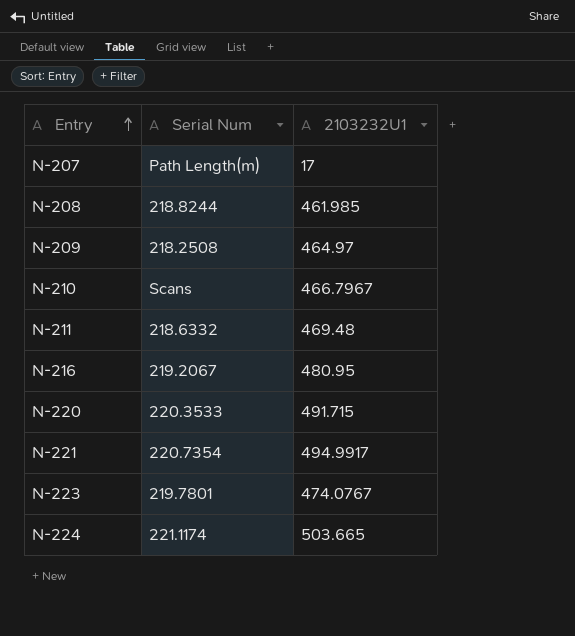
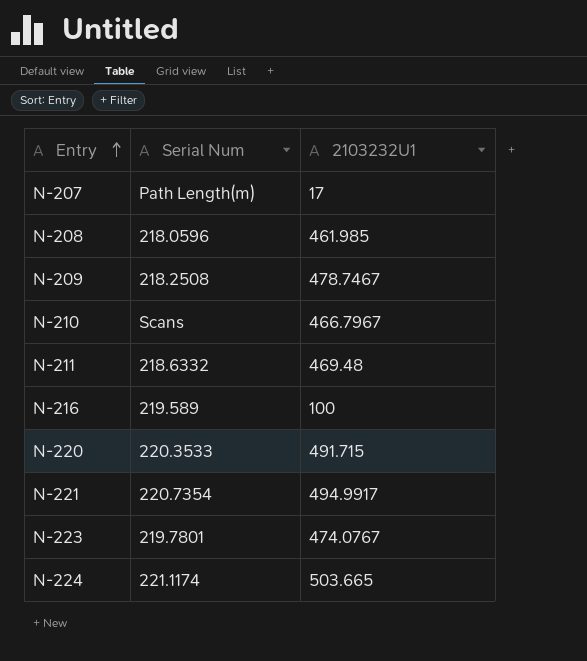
N-208 | Serial Num: 218.8244 -> 218.0596
N-209 | 2103232U1: 464.97 -> 478.7467
N-216 | Serial Num: 219.2067 -> 219.589
N-216 | 2103232U1: 480.95 -> 100

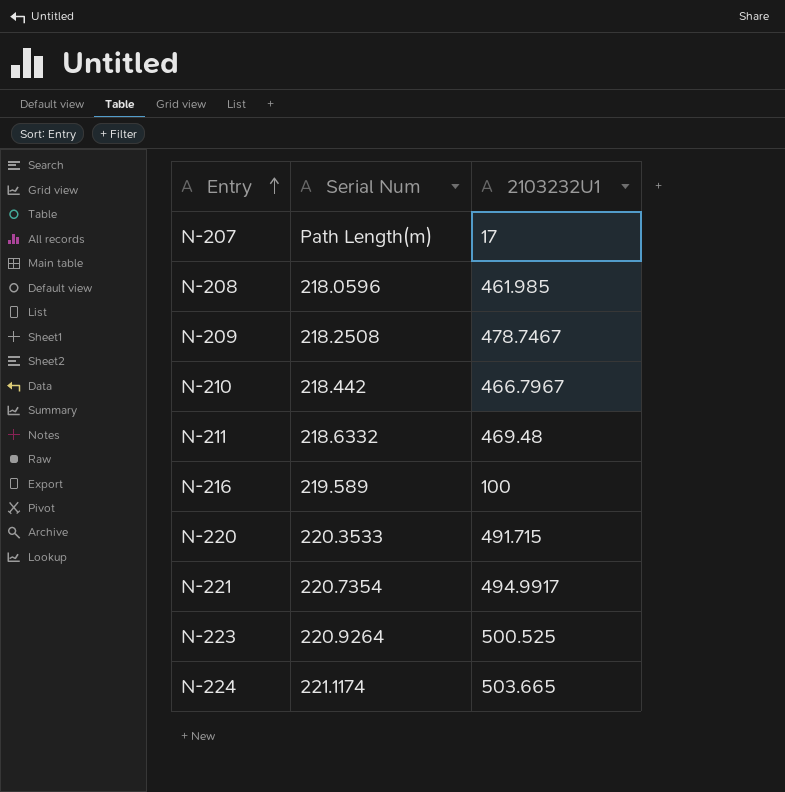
N-210 | Serial Num: Scans -> 218.442
N-223 | Serial Num: 219.7801 -> 220.9264
N-223 | 2103232U1: 474.0767 -> 500.525

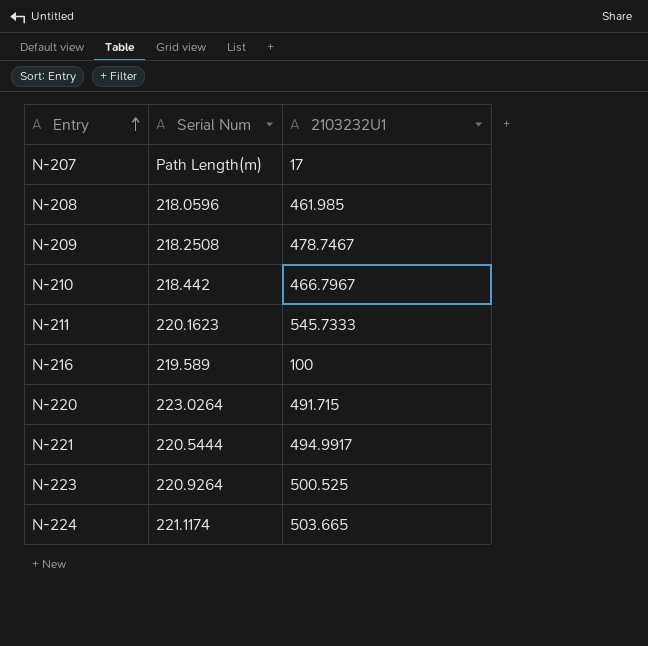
N-211 | Serial Num: 218.6332 -> 220.1623
N-211 | 2103232U1: 469.48 -> 545.7333
N-220 | Serial Num: 220.3533 -> 223.0264
N-221 | Serial Num: 220.7354 -> 220.5444

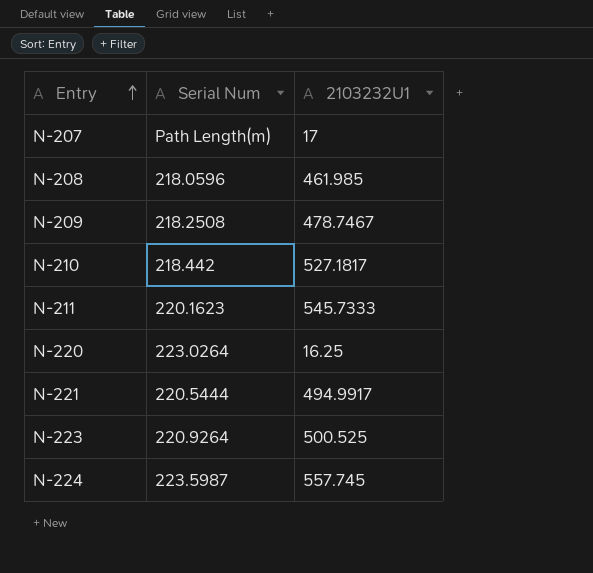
row N-216: 219.589 | 100 -> none
N-210 | 2103232U1: 466.7967 -> 527.1817
N-220 | 2103232U1: 491.715 -> 16.25
N-224 | Serial Num: 221.1174 -> 223.5987
N-224 | 2103232U1: 503.665 -> 557.745

